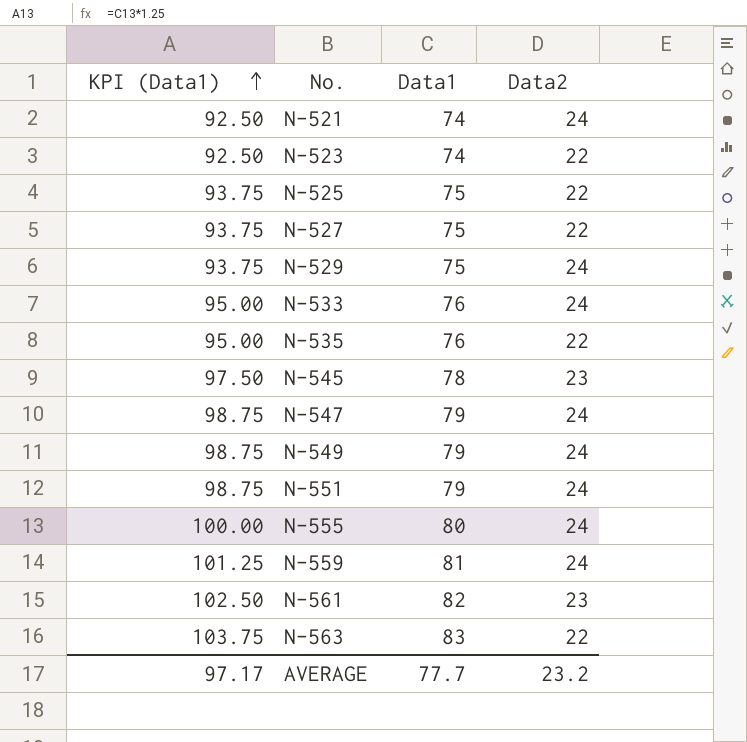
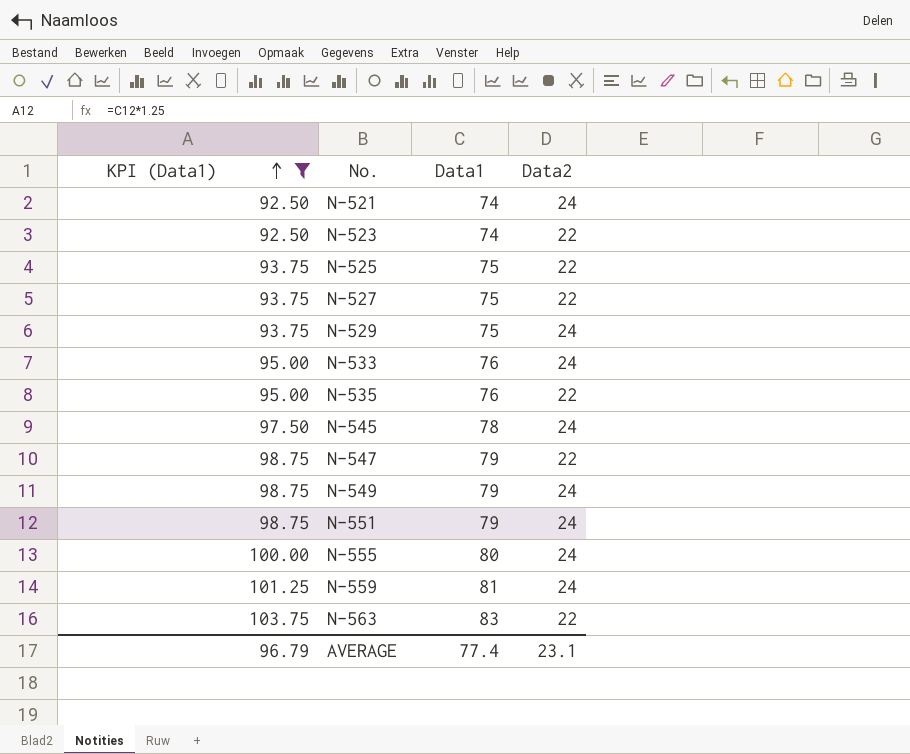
filter: none -> KPI (Data1) != 102.50
N-545 | Data2: 23 -> 24
N-547 | Data2: 24 -> 22
AVERAGE | KPI (Data1): 97.17 -> 96.79
AVERAGE | Data1: 77.7 -> 77.4
AVERAGE | Data2: 23.2 -> 23.1

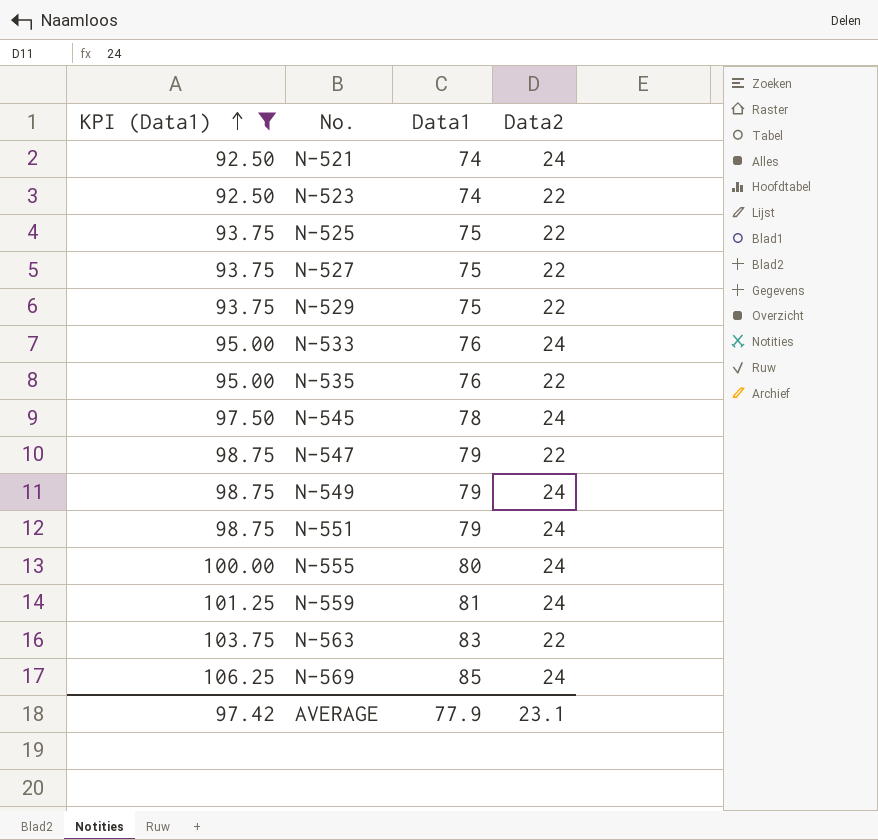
N-529 | Data2: 24 -> 22
row N-569: none -> 106.25 | 85 | 24
AVERAGE | KPI (Data1): 96.79 -> 97.42
AVERAGE | Data1: 77.4 -> 77.9

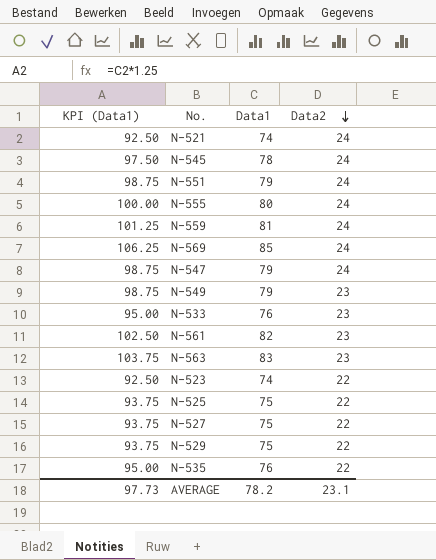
filter: KPI (Data1) != 102.50 -> none
row order: KPI (Data1) ascending -> Data2 descending
N-547 | Data2: 22 -> 24
N-549 | Data2: 24 -> 23
N-533 | Data2: 24 -> 23
N-563 | Data2: 22 -> 23
AVERAGE | KPI (Data1): 97.42 -> 97.73
AVERAGE | Data1: 77.9 -> 78.2

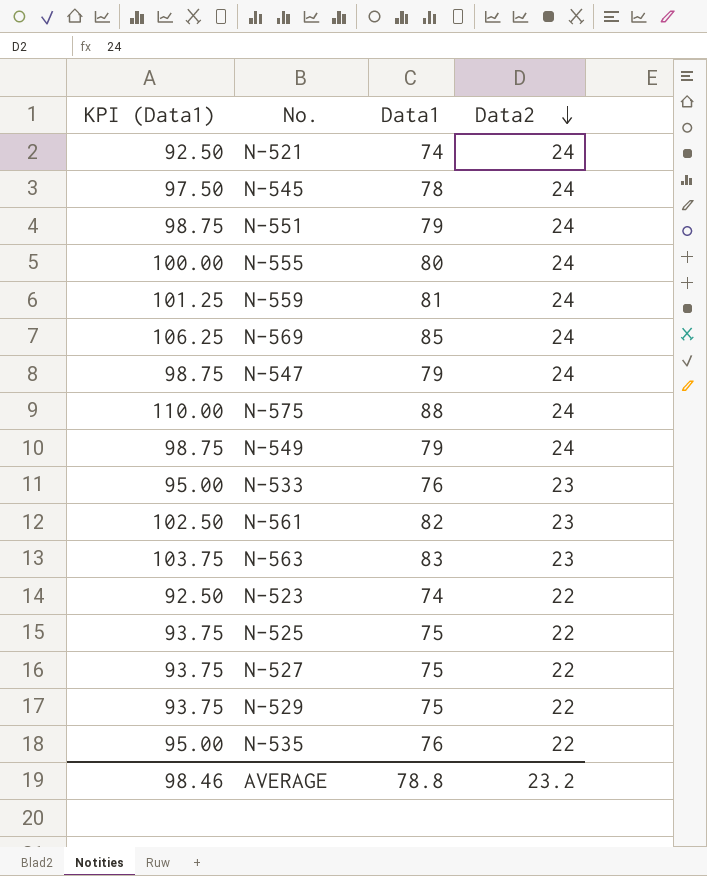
row N-575: none -> 110.00 | 88 | 24
N-549 | Data2: 23 -> 24
AVERAGE | KPI (Data1): 97.73 -> 98.46
AVERAGE | Data1: 78.2 -> 78.8
AVERAGE | Data2: 23.1 -> 23.2

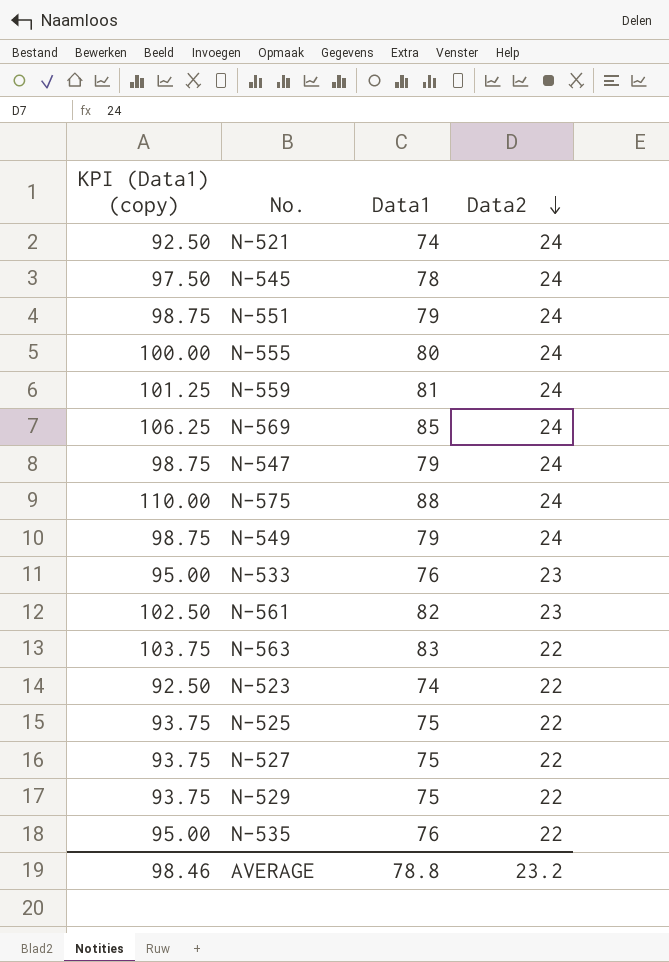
column name: KPI (Data1) -> KPI (Data1) (copy)
N-563 | Data2: 23 -> 22

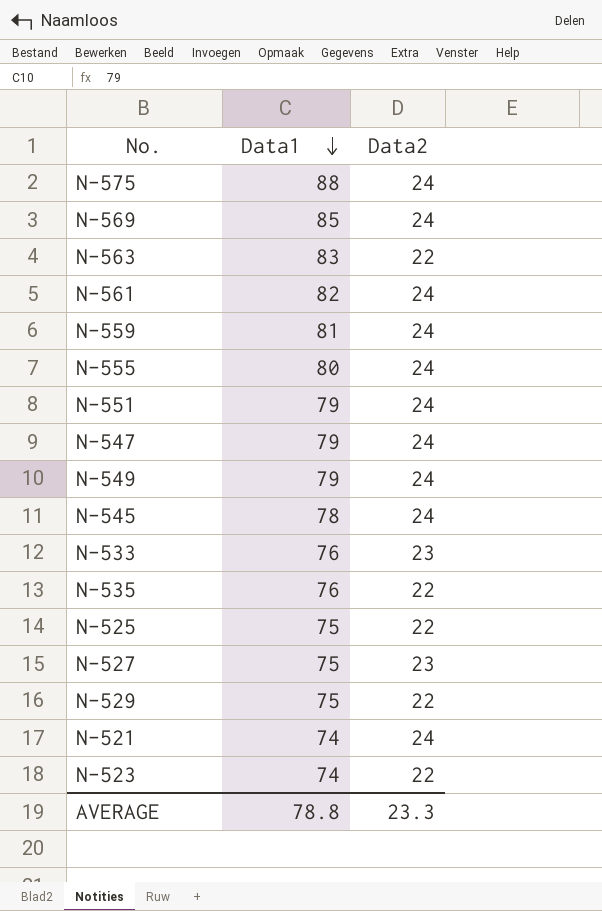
row order: Data2 descending -> Data1 descending
column KPI (Data1) (copy) | formula: [Data1] * 1.25 -> none
N-561 | Data2: 23 -> 24
N-527 | Data2: 22 -> 23
AVERAGE | Data2: 23.2 -> 23.3

